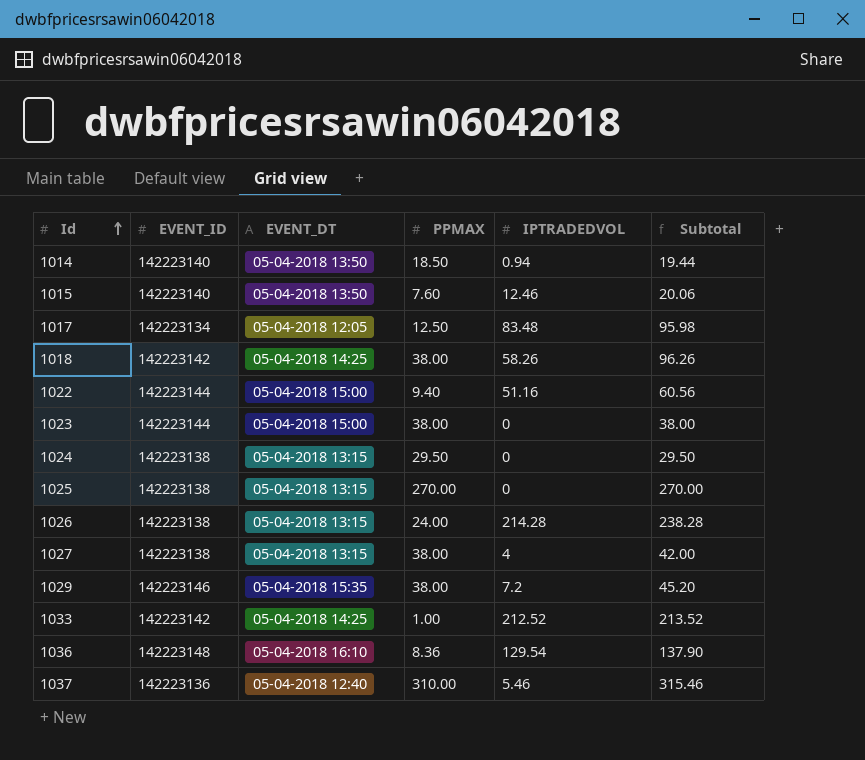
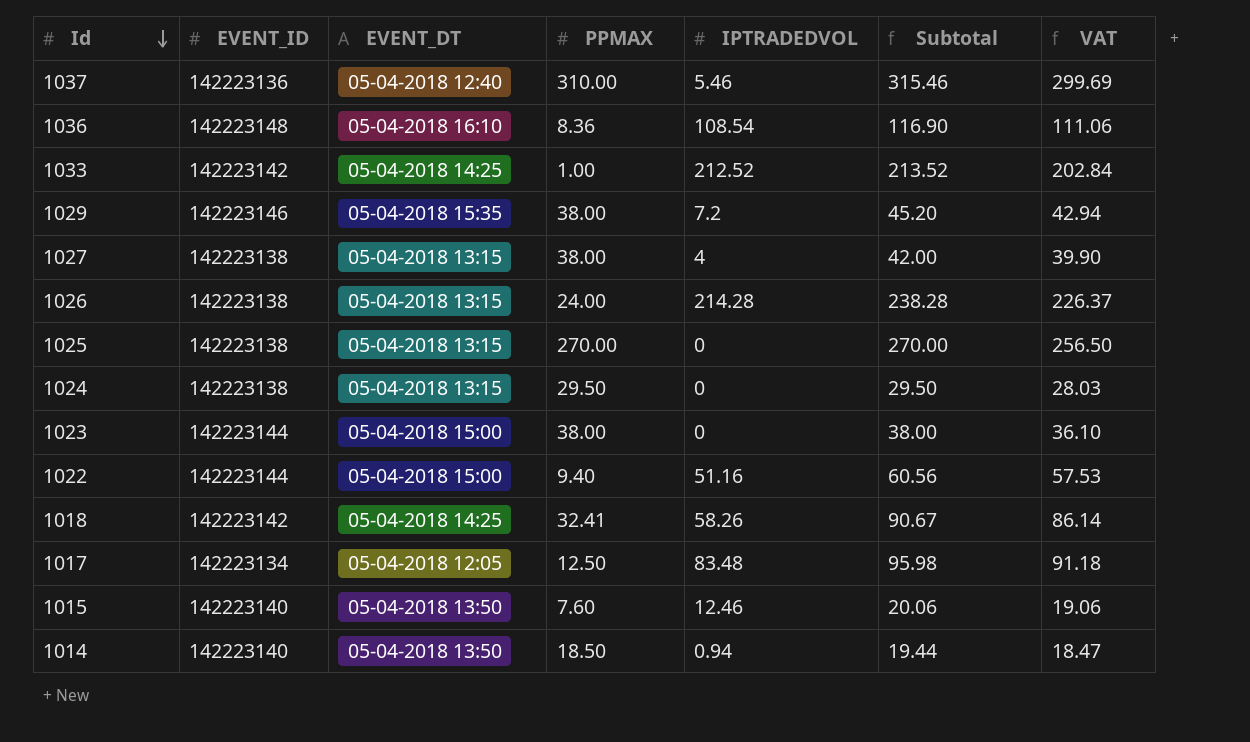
row order: Id ascending -> Id descending
column VAT | formula: none -> [Subtotal] * 0.95
1036 | IPTRADEDVOL: 129.54 -> 108.54
1036 | Subtotal: 137.90 -> 116.90
1018 | PPMAX: 38.00 -> 32.41
1018 | Subtotal: 96.26 -> 90.67

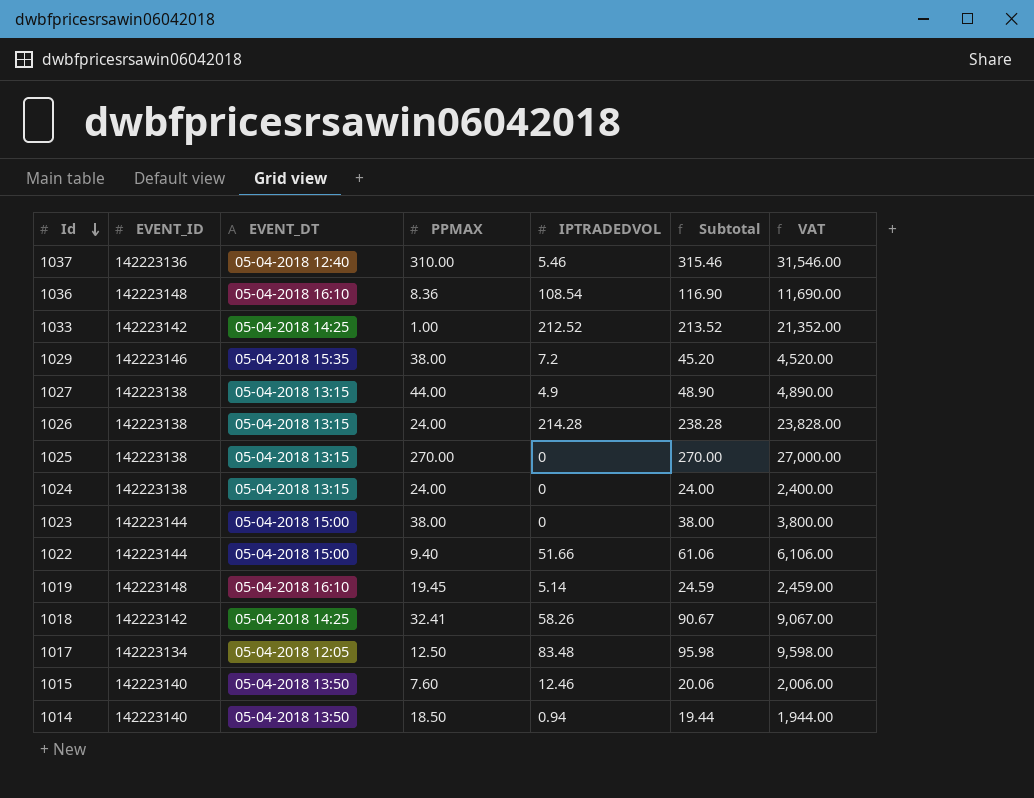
column VAT | formula: [Subtotal] * 0.95 -> [Subtotal] * 100
1027 | PPMAX: 38.00 -> 44.00
1027 | IPTRADEDVOL: 4 -> 4.9
1027 | Subtotal: 42.00 -> 48.90
1024 | PPMAX: 29.50 -> 24.00
1024 | Subtotal: 29.50 -> 24.00
1022 | IPTRADEDVOL: 51.16 -> 51.66
1022 | Subtotal: 60.56 -> 61.06
row 1019: none -> 142223148 | 05-04-2018 16:10 | 19.45 | 5.14 | 24.59 | 2,459.00

